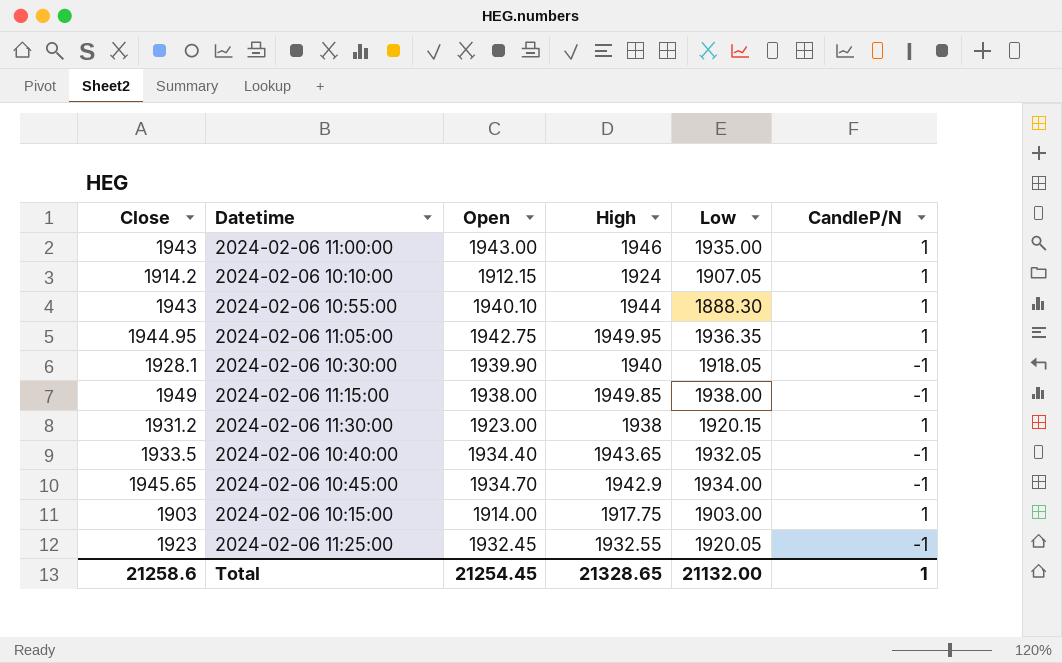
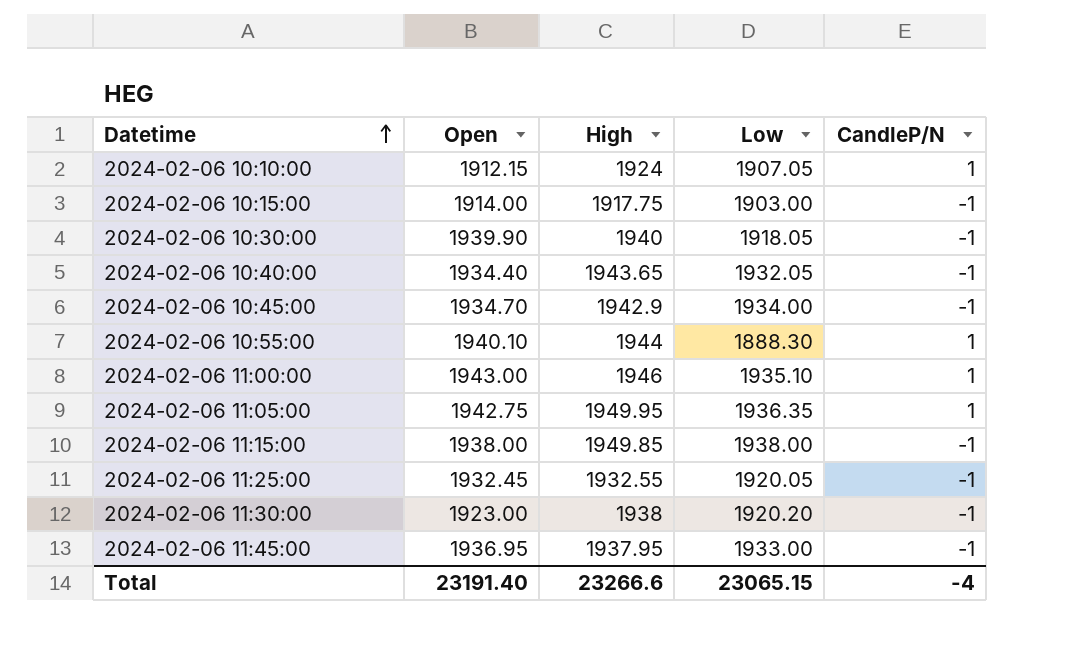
row order: none -> Datetime ascending
column Close | position: 1 -> none
2024-02-06 10:15:00 | CandleP/N: 1 -> -1
2024-02-06 11:00:00 | Low: 1935.00 -> 1935.10
2024-02-06 11:30:00 | Low: 1920.15 -> 1920.20
2024-02-06 11:30:00 | CandleP/N: 1 -> -1
row 2024-02-06 11:45:00: none -> 1936.95 | 1937.95 | 1933.00 | -1
Total | Open: 21254.45 -> 23191.40
Total | High: 21328.65 -> 23266.6
Total | Low: 21132.00 -> 23065.15
Total | CandleP/N: 1 -> -4

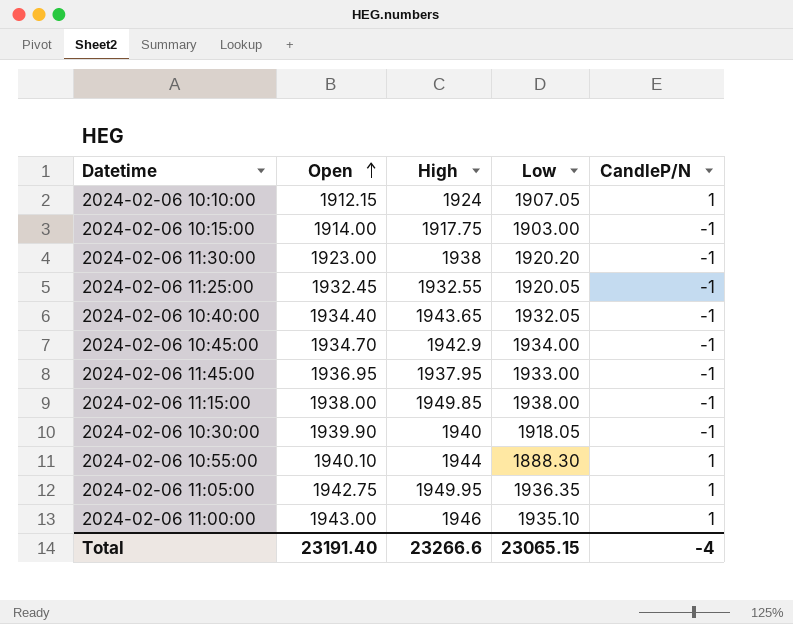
row order: Datetime ascending -> Open ascending

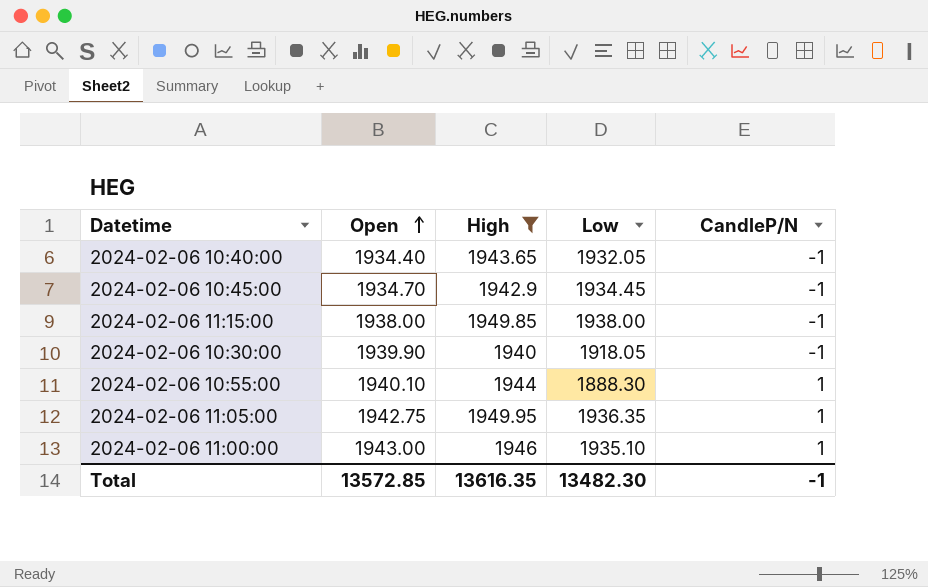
filter: none -> High >= 1940
2024-02-06 10:45:00 | Low: 1934.00 -> 1934.45
Total | Open: 23191.40 -> 13572.85
Total | High: 23266.6 -> 13616.35
Total | Low: 23065.15 -> 13482.30
Total | CandleP/N: -4 -> -1

